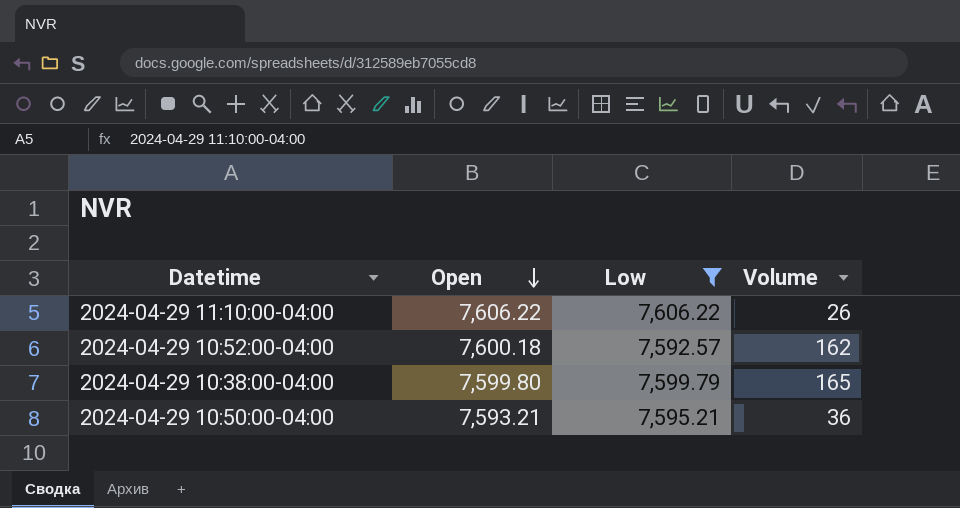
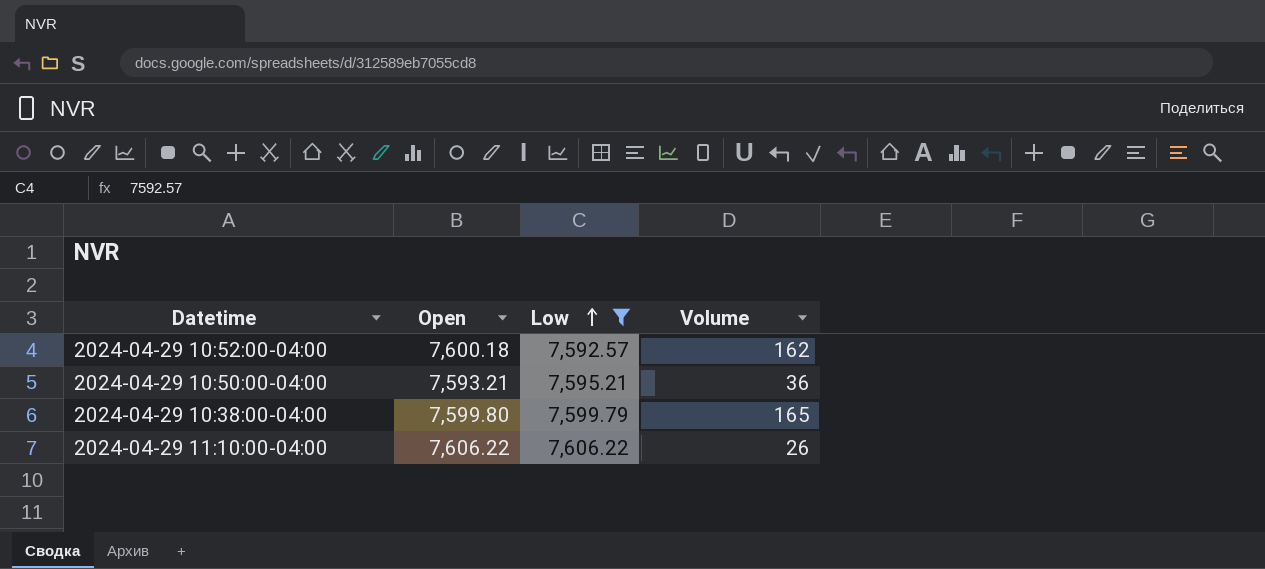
row order: Open descending -> Low ascending

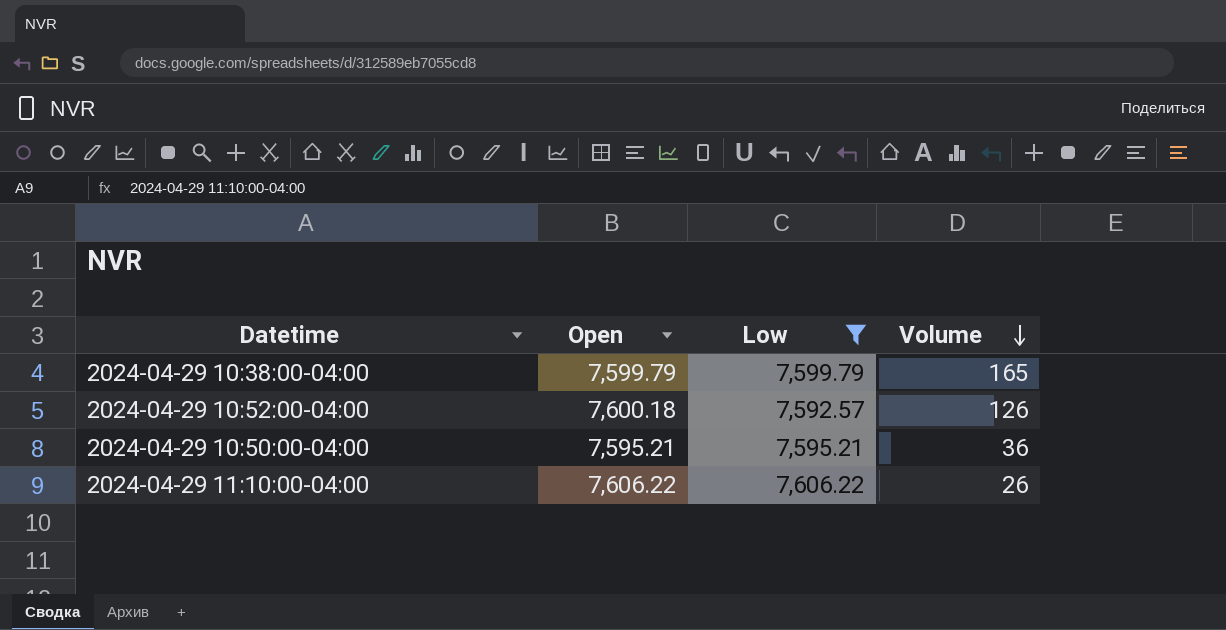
row order: Low ascending -> Volume descending
2024-04-29 10:38:00-04:00 | Open: 7,599.80 -> 7,599.79
2024-04-29 10:52:00-04:00 | Volume: 162 -> 126
2024-04-29 10:50:00-04:00 | Open: 7,593.21 -> 7,595.21

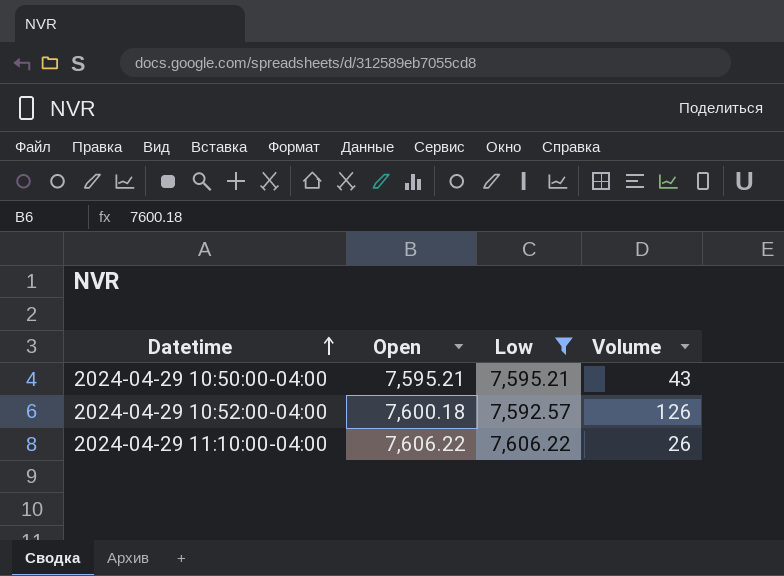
row order: Volume descending -> Datetime ascending
row 2024-04-29 10:38:00-04:00: 7,599.79 | 7,599.79 | 165 -> none
2024-04-29 10:50:00-04:00 | Volume: 36 -> 43

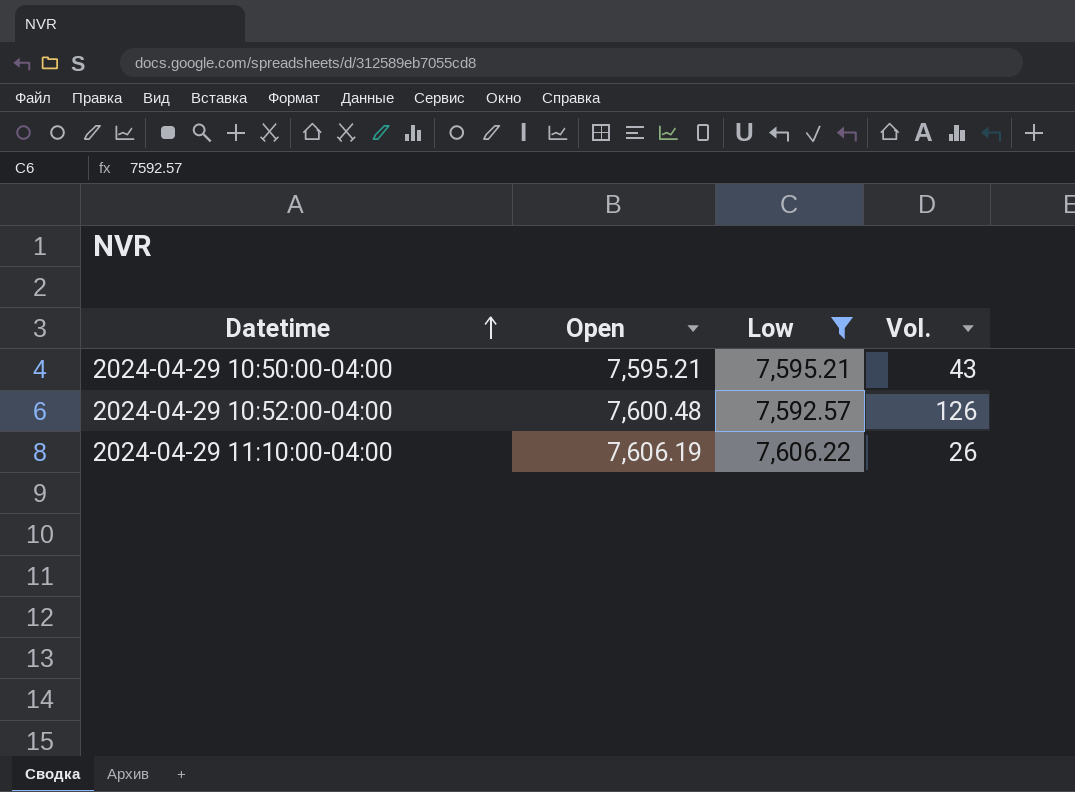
column name: Volume -> Vol.
2024-04-29 10:52:00-04:00 | Open: 7,600.18 -> 7,600.48
2024-04-29 11:10:00-04:00 | Open: 7,606.22 -> 7,606.19

